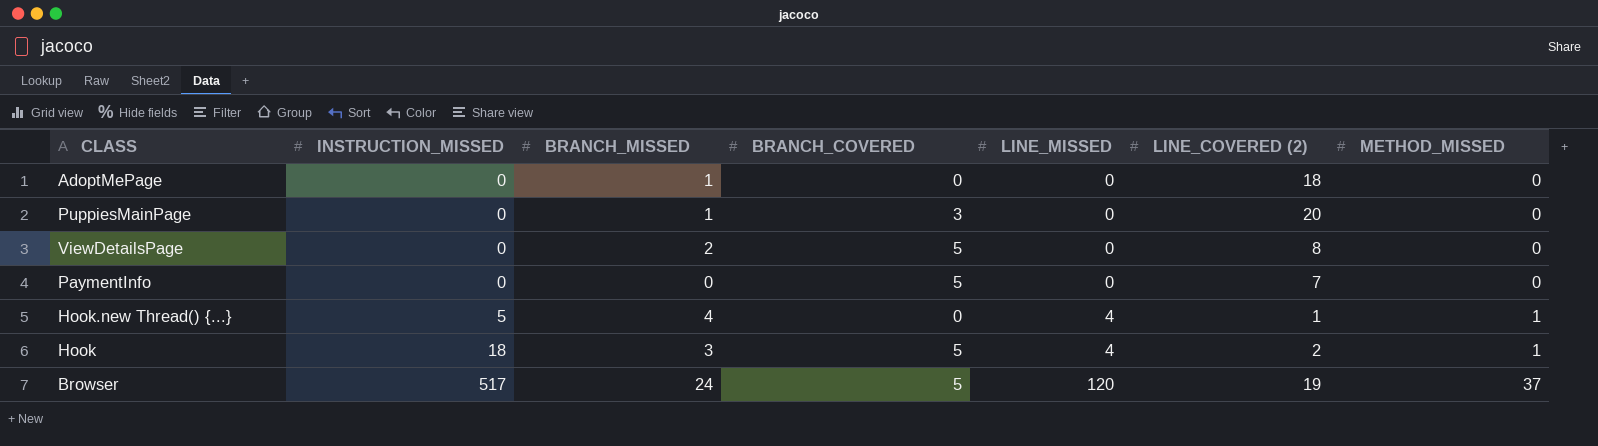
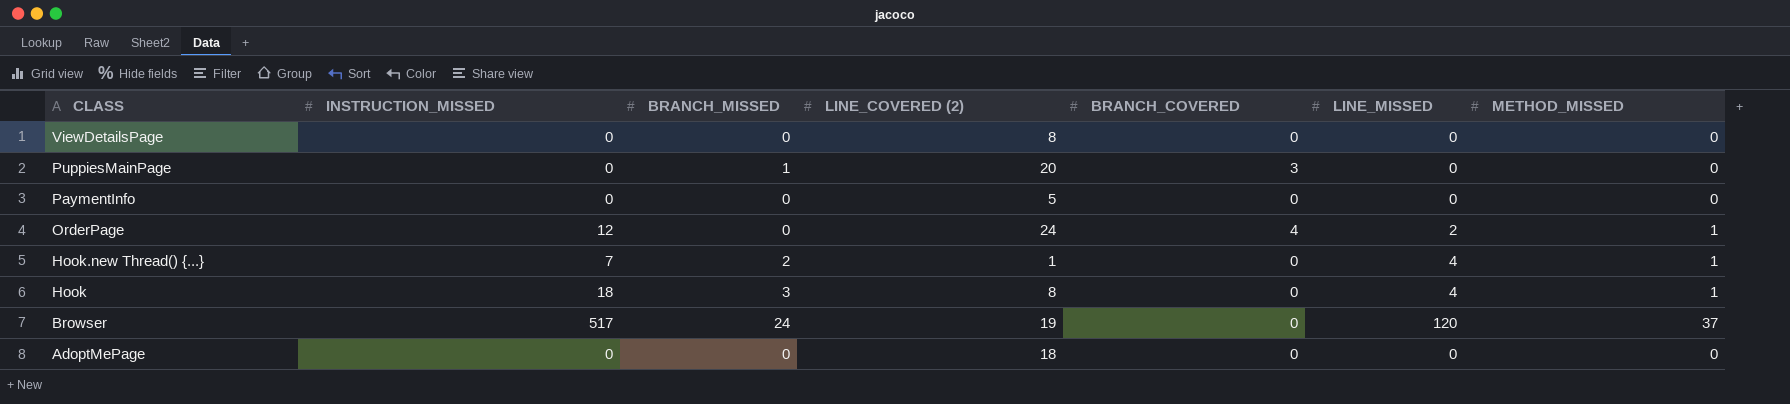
row order: INSTRUCTION_MISSED ascending -> CLASS descending
column LINE_COVERED (2) | position: 6 -> 4
ViewDetailsPage | BRANCH_MISSED: 2 -> 0
ViewDetailsPage | BRANCH_COVERED: 5 -> 0
PaymentInfo | LINE_COVERED (2): 7 -> 5
PaymentInfo | BRANCH_COVERED: 5 -> 0
row OrderPage: none -> 12 | 0 | 24 | 4 | 2 | 1
Hook.new Thread() {...} | INSTRUCTION_MISSED: 5 -> 7
Hook.new Thread() {...} | BRANCH_MISSED: 4 -> 2
Hook | LINE_COVERED (2): 2 -> 8
Hook | BRANCH_COVERED: 5 -> 0
Browser | BRANCH_COVERED: 5 -> 0
AdoptMePage | BRANCH_MISSED: 1 -> 0

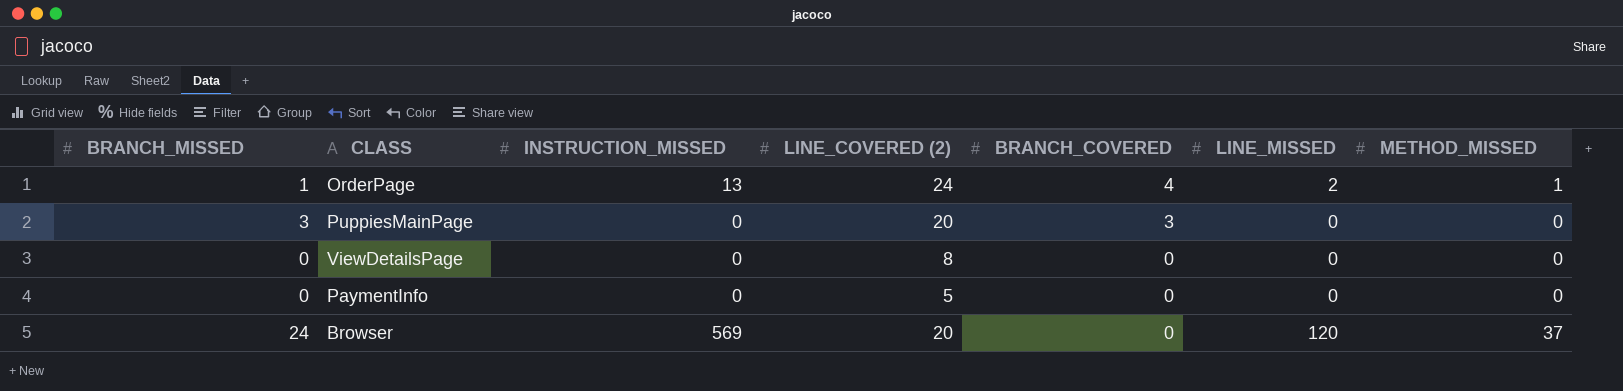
row order: CLASS descending -> BRANCH_COVERED descending
column BRANCH_MISSED | position: 3 -> 1
row Hook.new Thread() {...}: 7 | 2 | 1 | 0 | 4 | 1 -> none
row Hook: 18 | 3 | 8 | 0 | 4 | 1 -> none
row AdoptMePage: 0 | 0 | 18 | 0 | 0 | 0 -> none
OrderPage | BRANCH_MISSED: 0 -> 1
OrderPage | INSTRUCTION_MISSED: 12 -> 13
PuppiesMainPage | BRANCH_MISSED: 1 -> 3
Browser | INSTRUCTION_MISSED: 517 -> 569
Browser | LINE_COVERED (2): 19 -> 20

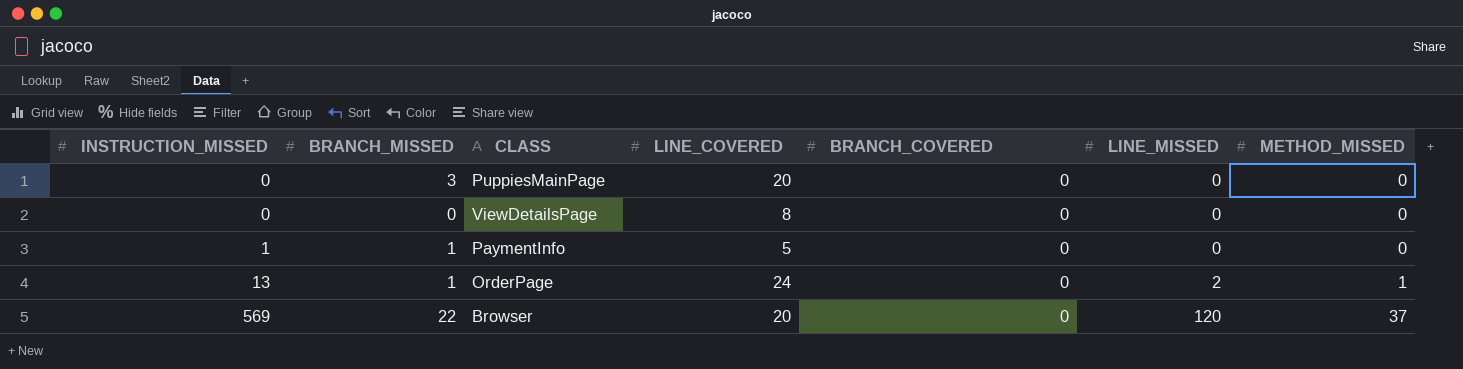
row order: BRANCH_COVERED descending -> INSTRUCTION_MISSED ascending
column INSTRUCTION_MISSED | position: 3 -> 1
column name: LINE_COVERED (2) -> LINE_COVERED
PuppiesMainPage | BRANCH_COVERED: 3 -> 0
PaymentInfo | INSTRUCTION_MISSED: 0 -> 1
PaymentInfo | BRANCH_MISSED: 0 -> 1
OrderPage | BRANCH_COVERED: 4 -> 0
Browser | BRANCH_MISSED: 24 -> 22

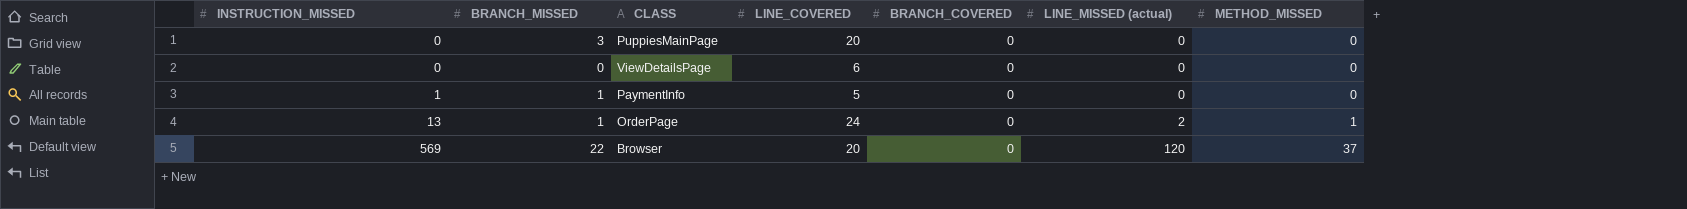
column name: LINE_MISSED -> LINE_MISSED (actual)
ViewDetailsPage | LINE_COVERED: 8 -> 6

